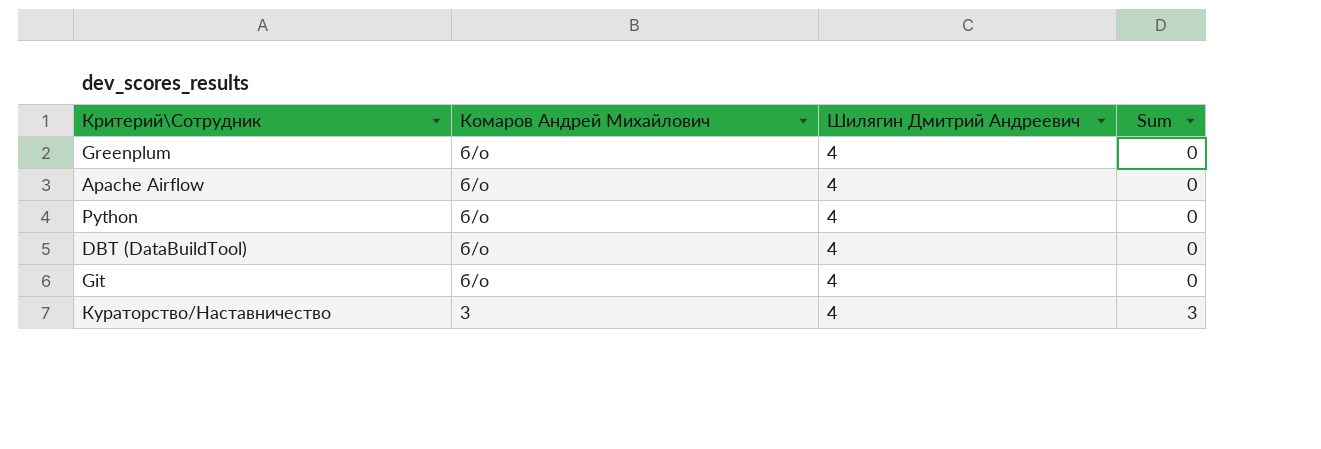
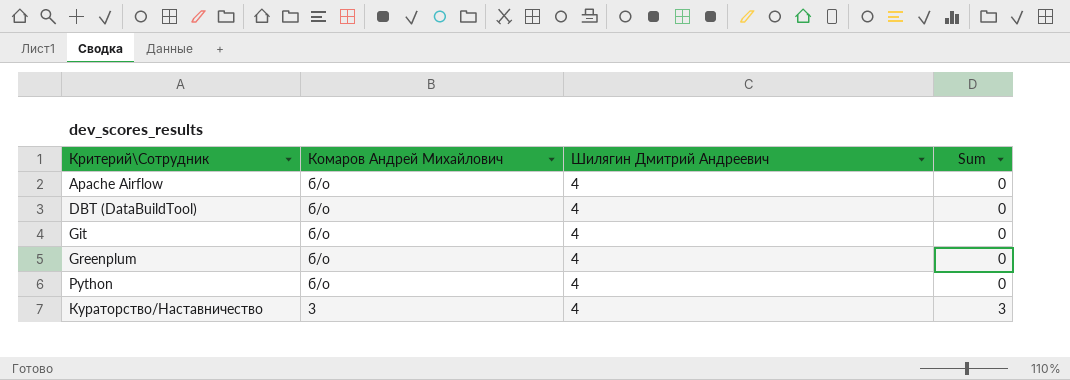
row order: Комаров Андрей Михайлович descending -> Критерий\Сотрудник ascending

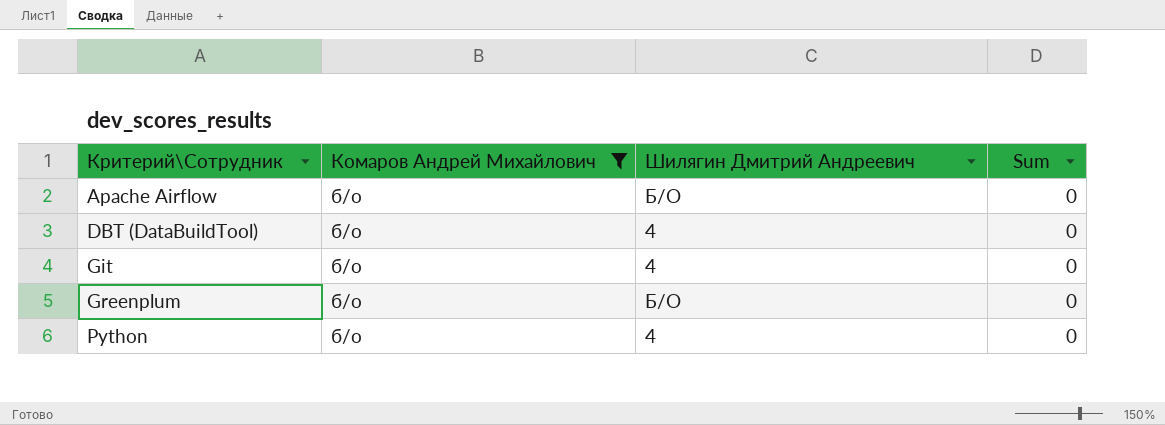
filter: none -> Комаров Андрей Михайлович = б/о
Apache Airflow | Шилягин Дмитрий Андреевич: 4 -> Б/О
Greenplum | Шилягин Дмитрий Андреевич: 4 -> Б/О

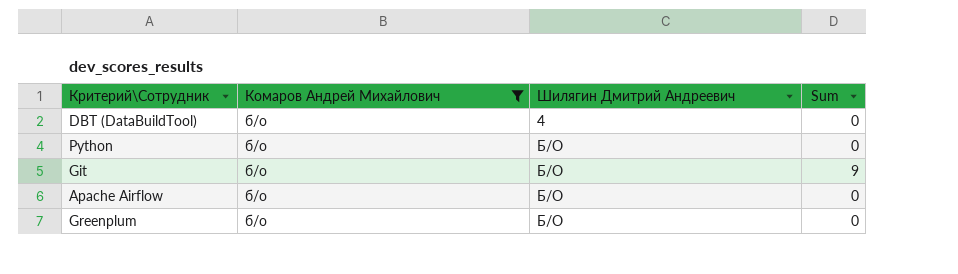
row order: Критерий\Сотрудник ascending -> Шилягин Дмитрий Андреевич ascending
Python | Шилягин Дмитрий Андреевич: 4 -> Б/О
Git | Шилягин Дмитрий Андреевич: 4 -> Б/О
Git | Sum: 0 -> 9

